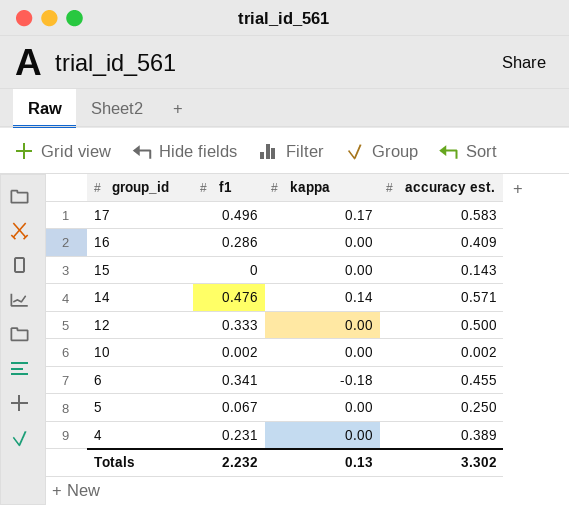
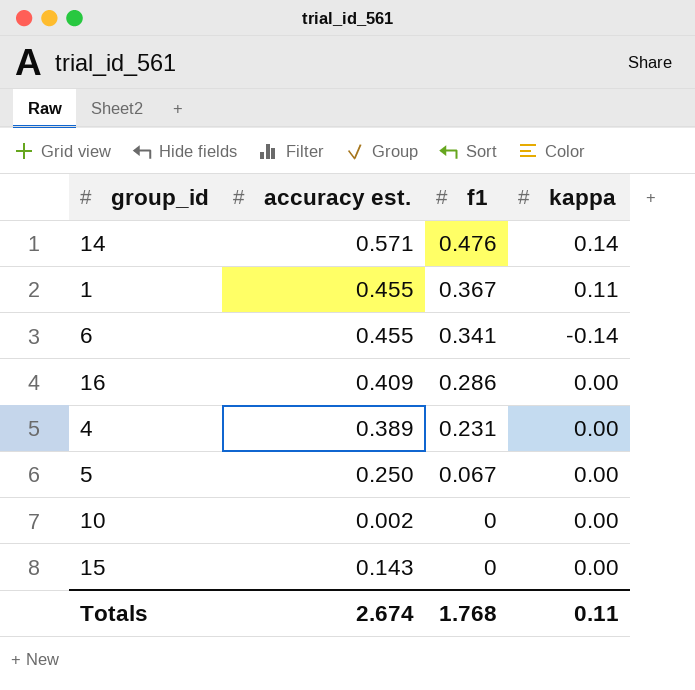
row order: group_id descending -> f1 descending
column accuracy est. | position: 4 -> 2
row 17: 0.496 | 0.17 | 0.583 -> none
row 12: 0.333 | 0.00 | 0.500 -> none
row 1: none -> 0.455 | 0.367 | 0.11
6 | kappa: -0.18 -> -0.14
10 | f1: 0.002 -> 0
Totals | accuracy est.: 3.302 -> 2.674
Totals | f1: 2.232 -> 1.768
Totals | kappa: 0.13 -> 0.11

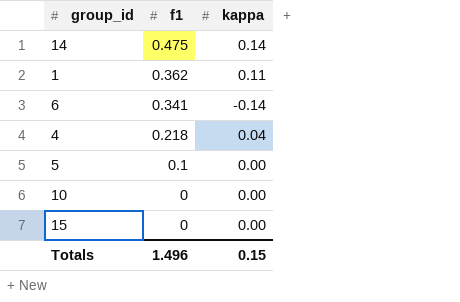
column accuracy est. | position: 2 -> none
row 16: 0.409 | 0.286 | 0.00 -> none
14 | f1: 0.476 -> 0.475
1 | f1: 0.367 -> 0.362
4 | f1: 0.231 -> 0.218
4 | kappa: 0.00 -> 0.04
5 | f1: 0.067 -> 0.1
Totals | f1: 1.768 -> 1.496
Totals | kappa: 0.11 -> 0.15

